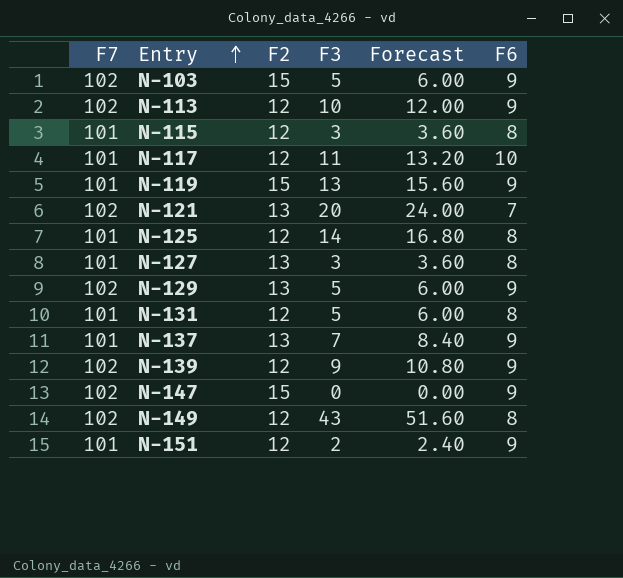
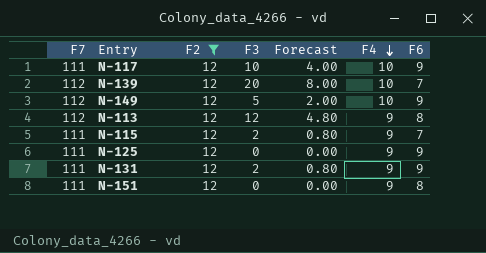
filter: none -> F2 = 12
row order: Entry ascending -> F4 descending
column Forecast | formula: [F3] * 1.2 -> [F3] * 0.4
column F4 | position: none -> 6
N-117 | F7: 101 -> 111
N-117 | F3: 11 -> 10
N-117 | F6: 10 -> 9
N-139 | F7: 102 -> 112
N-139 | F3: 9 -> 20
N-139 | F6: 9 -> 7
N-149 | F7: 102 -> 112
N-149 | F3: 43 -> 5
N-149 | F6: 8 -> 9
N-113 | F7: 102 -> 112
N-113 | F3: 10 -> 12
N-113 | F6: 9 -> 8
N-115 | F7: 101 -> 111
N-115 | F3: 3 -> 2
N-115 | F6: 8 -> 7
N-125 | F7: 101 -> 111
N-125 | F3: 14 -> 0
N-125 | F6: 8 -> 9
N-131 | F7: 101 -> 111
N-131 | F3: 5 -> 2
N-131 | F6: 8 -> 9
N-151 | F7: 101 -> 111
N-151 | F3: 2 -> 0
N-151 | F6: 9 -> 8

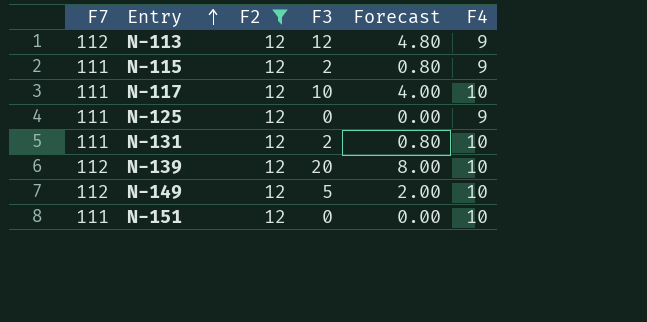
row order: F4 descending -> Entry ascending
column F6 | position: 7 -> none
N-131 | F4: 9 -> 10
N-151 | F4: 9 -> 10

